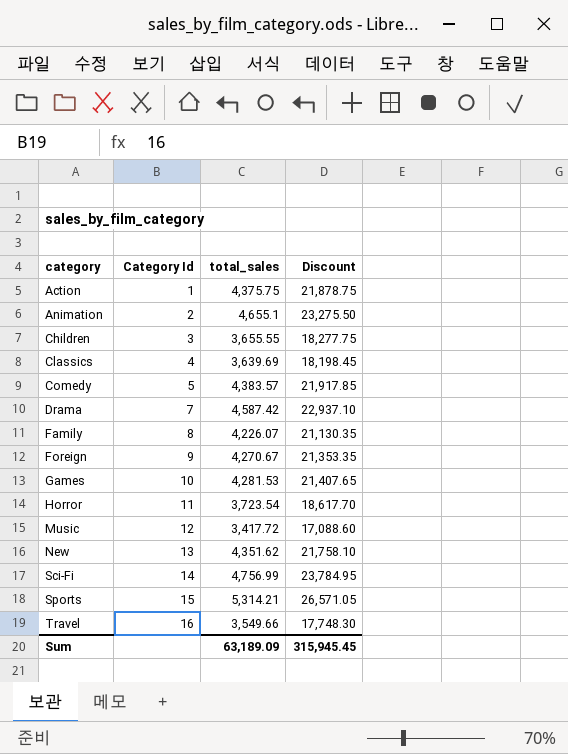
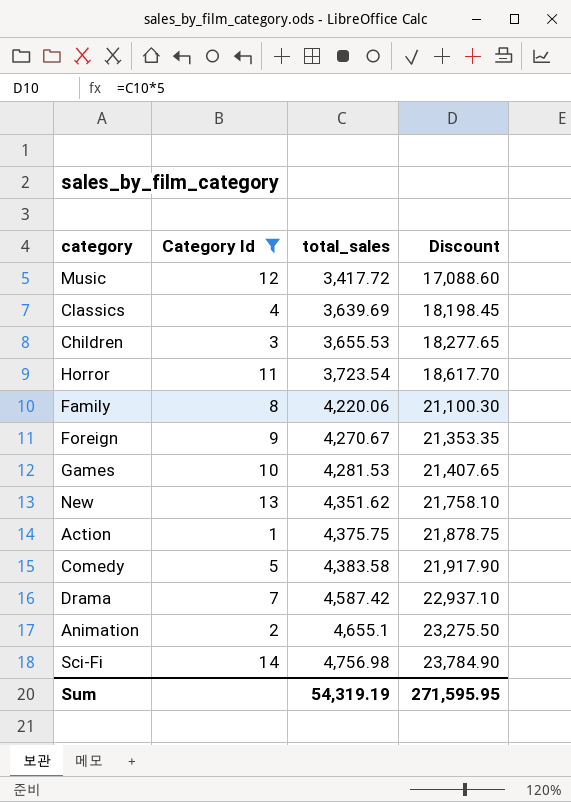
filter: none -> Category Id <= 14
row order: category ascending -> total_sales ascending
Children | total_sales: 3,655.55 -> 3,655.53
Children | Discount: 18,277.75 -> 18,277.65
Family | total_sales: 4,226.07 -> 4,220.06
Family | Discount: 21,130.35 -> 21,100.30
Comedy | total_sales: 4,383.57 -> 4,383.58
Comedy | Discount: 21,917.85 -> 21,917.90
Sci-Fi | total_sales: 4,756.99 -> 4,756.98
Sci-Fi | Discount: 23,784.95 -> 23,784.90
Sum | total_sales: 63,189.09 -> 54,319.19
Sum | Discount: 315,945.45 -> 271,595.95

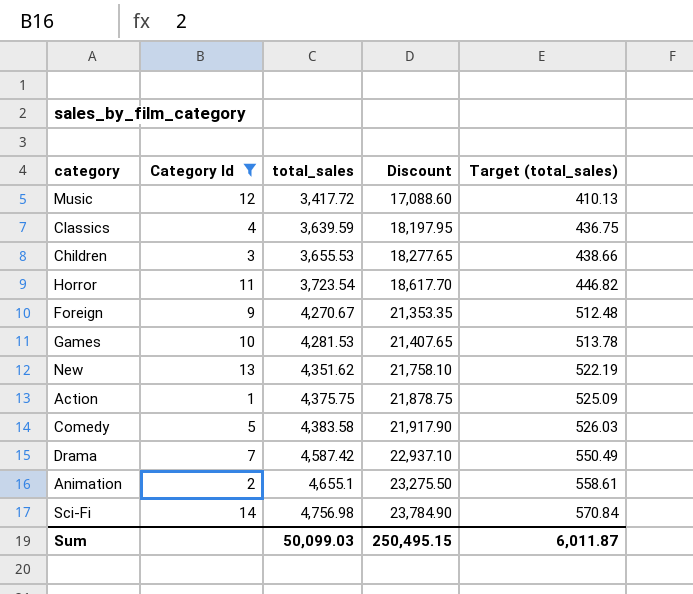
column Target (total_sales) | formula: none -> [total_sales] * 0.12
row Family: 8 | 4,220.06 | 21,100.30 -> none
Classics | total_sales: 3,639.69 -> 3,639.59
Classics | Discount: 18,198.45 -> 18,197.95
Sum | total_sales: 54,319.19 -> 50,099.03
Sum | Discount: 271,595.95 -> 250,495.15

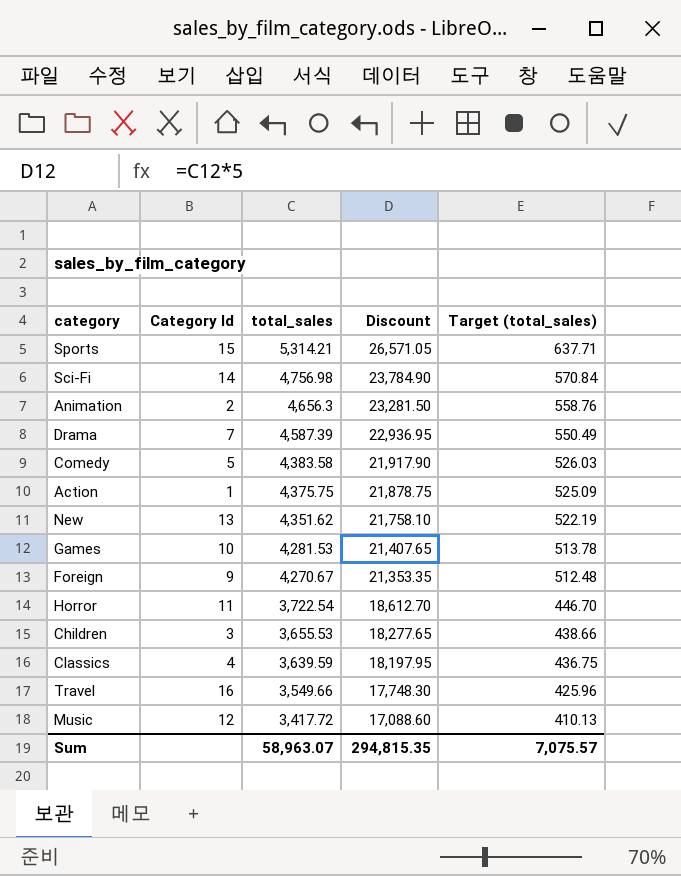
filter: Category Id <= 14 -> none
row order: total_sales ascending -> total_sales descending
Animation | total_sales: 4,655.1 -> 4,656.3
Animation | Discount: 23,275.50 -> 23,281.50
Animation | Target (total_sales): 558.61 -> 558.76
Drama | total_sales: 4,587.42 -> 4,587.39
Drama | Discount: 22,937.10 -> 22,936.95
Horror | total_sales: 3,723.54 -> 3,722.54
Horror | Discount: 18,617.70 -> 18,612.70
Horror | Target (total_sales): 446.82 -> 446.70
Sum | total_sales: 50,099.03 -> 58,963.07
Sum | Discount: 250,495.15 -> 294,815.35
Sum | Target (total_sales): 6,011.87 -> 7,075.57

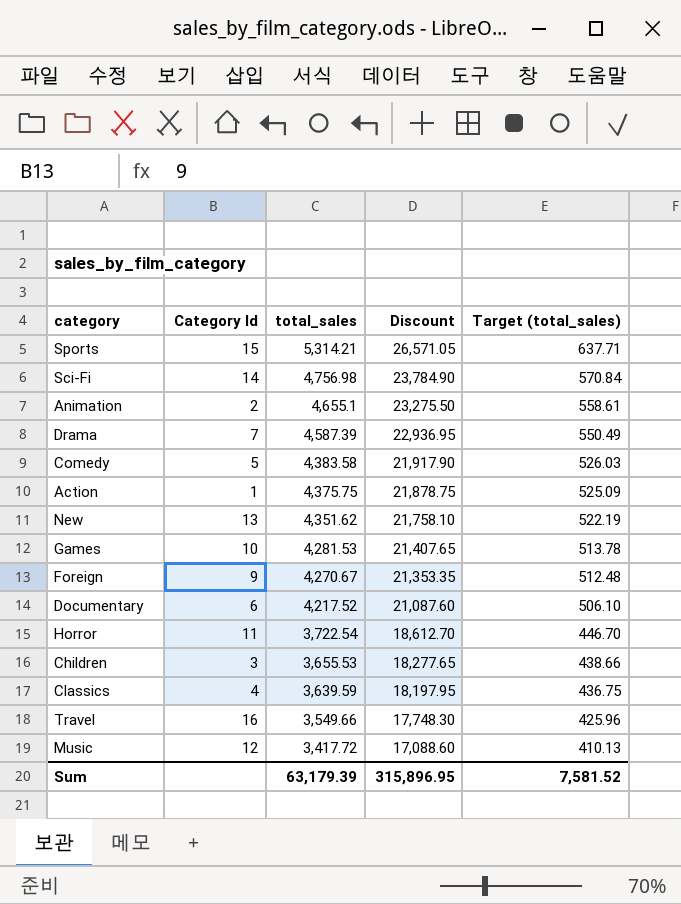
Animation | total_sales: 4,656.3 -> 4,655.1
Animation | Discount: 23,281.50 -> 23,275.50
Animation | Target (total_sales): 558.76 -> 558.61
row Documentary: none -> 6 | 4,217.52 | 21,087.60 | 506.10
Sum | total_sales: 58,963.07 -> 63,179.39
Sum | Discount: 294,815.35 -> 315,896.95
Sum | Target (total_sales): 7,075.57 -> 7,581.52

